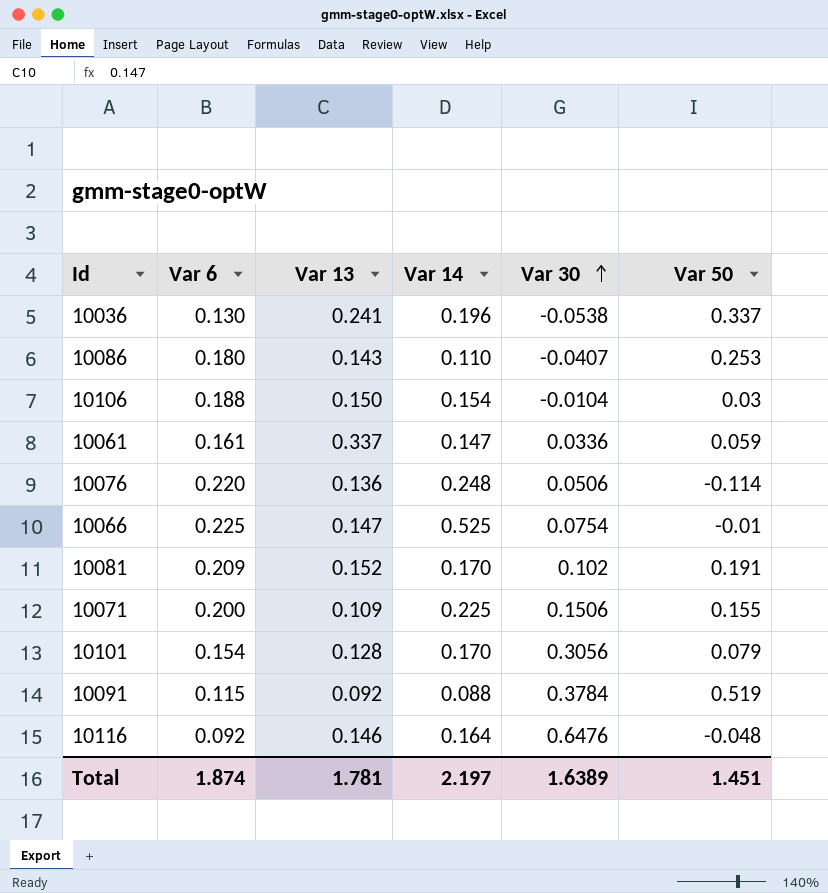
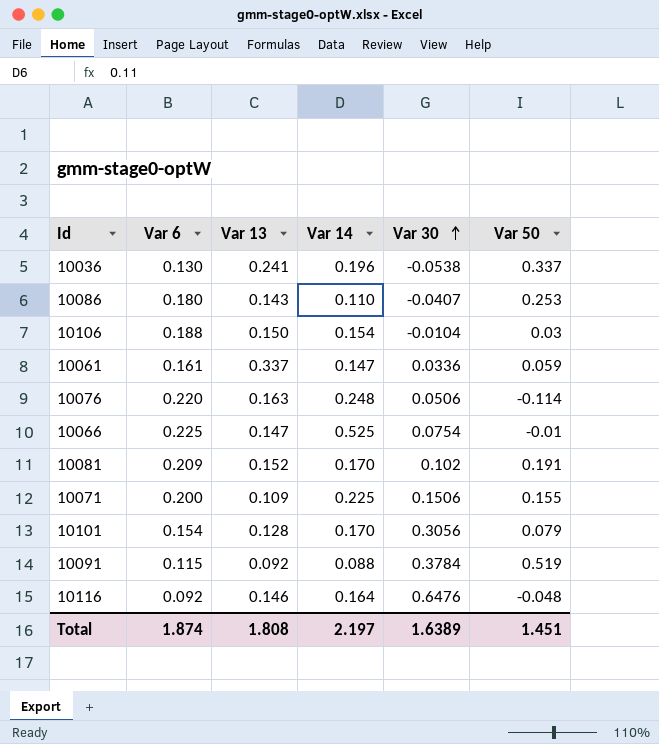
10076 | Var 13: 0.136 -> 0.163
Total | Var 13: 1.781 -> 1.808

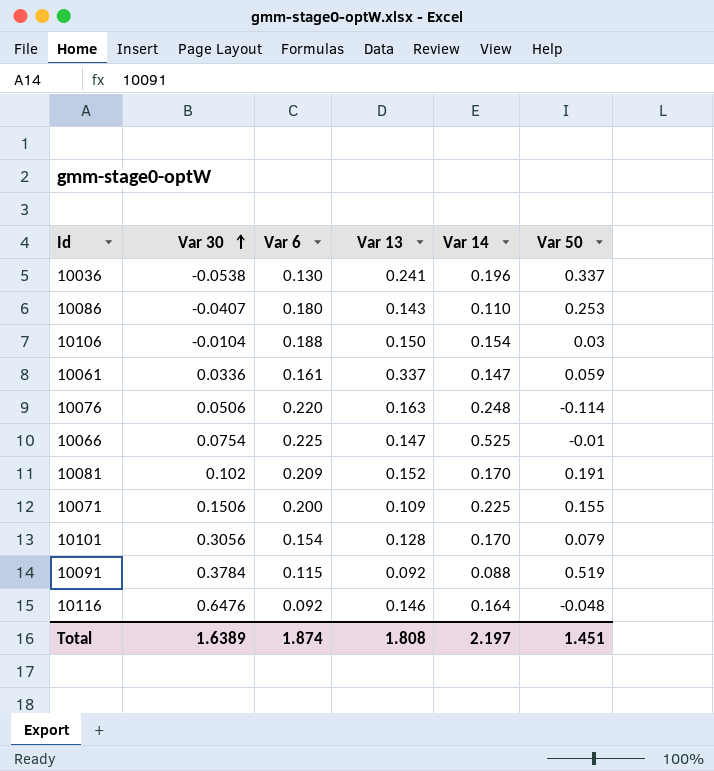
column Var 30 | position: 5 -> 2

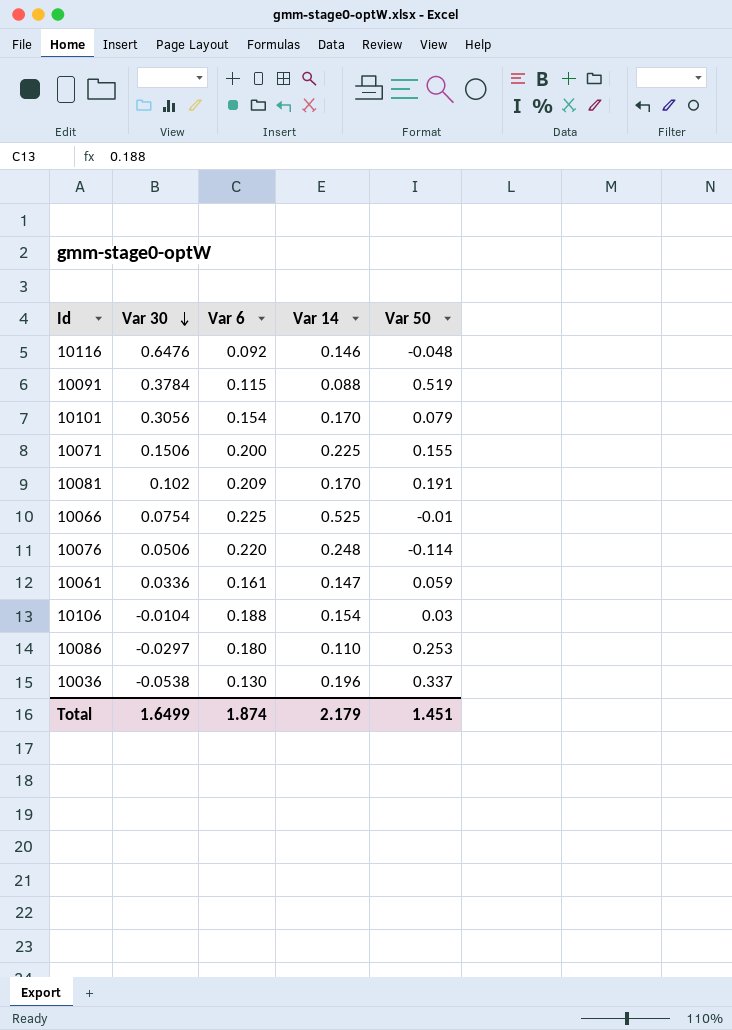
row order: Var 30 ascending -> Var 30 descending
column Var 13 | position: 4 -> none
10116 | Var 14: 0.164 -> 0.146
10086 | Var 30: -0.0407 -> -0.0297
Total | Var 30: 1.6389 -> 1.6499
Total | Var 14: 2.197 -> 2.179

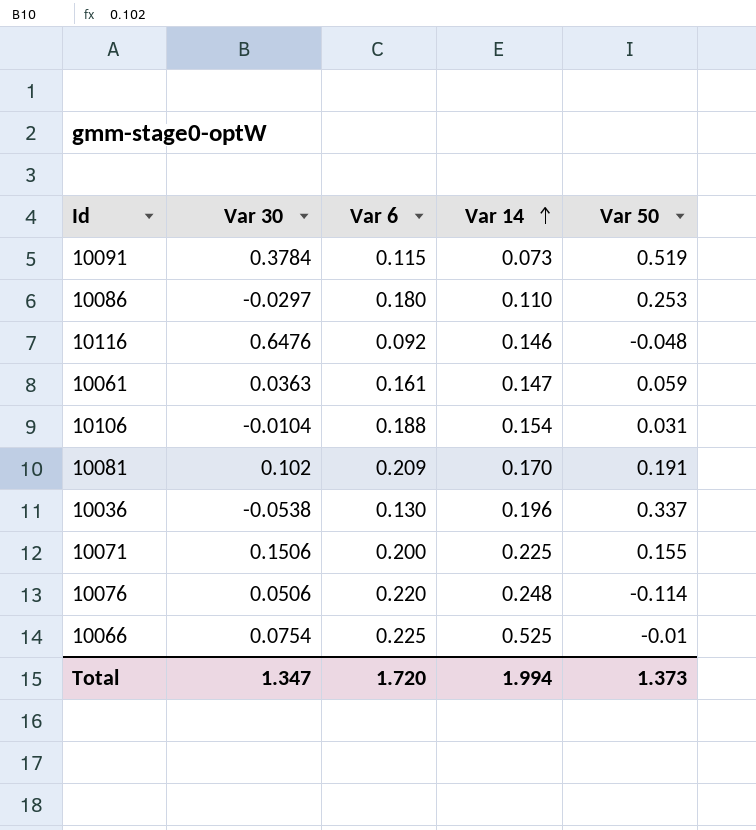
row order: Var 30 descending -> Var 14 ascending
row 10101: 0.3056 | 0.154 | 0.170 | 0.079 -> none
10091 | Var 14: 0.088 -> 0.073
10061 | Var 30: 0.0336 -> 0.0363
10106 | Var 50: 0.03 -> 0.031
Total | Var 30: 1.6499 -> 1.347
Total | Var 6: 1.874 -> 1.720
Total | Var 14: 2.179 -> 1.994
Total | Var 50: 1.451 -> 1.373

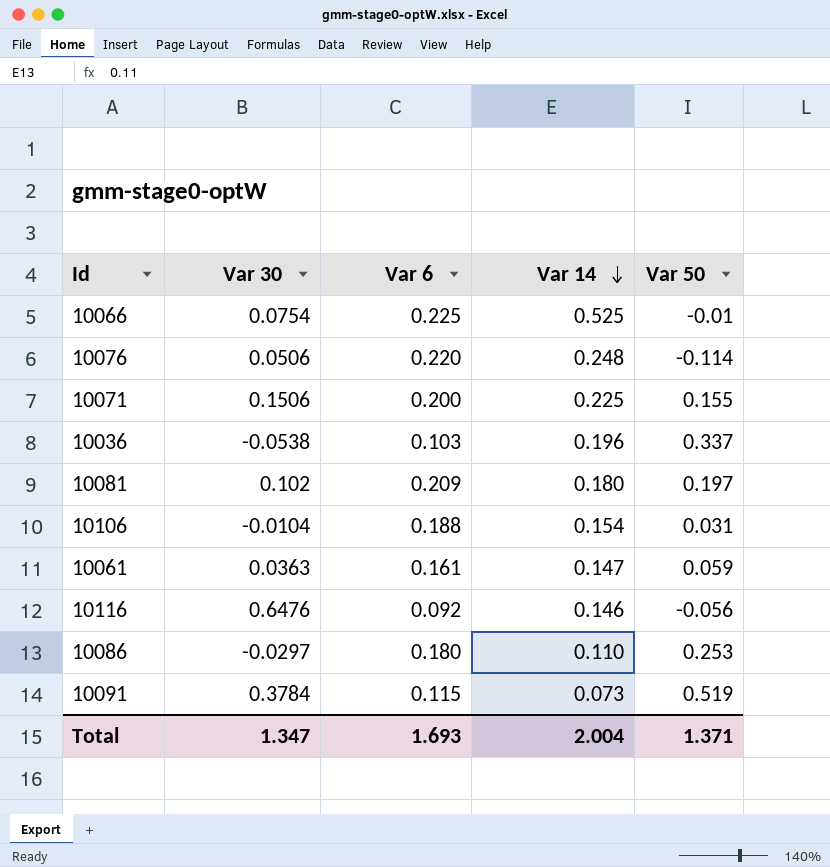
row order: Var 14 ascending -> Var 14 descending
10036 | Var 6: 0.130 -> 0.103
10081 | Var 14: 0.170 -> 0.180
10081 | Var 50: 0.191 -> 0.197
10116 | Var 50: -0.048 -> -0.056
Total | Var 6: 1.720 -> 1.693
Total | Var 14: 1.994 -> 2.004
Total | Var 50: 1.373 -> 1.371

